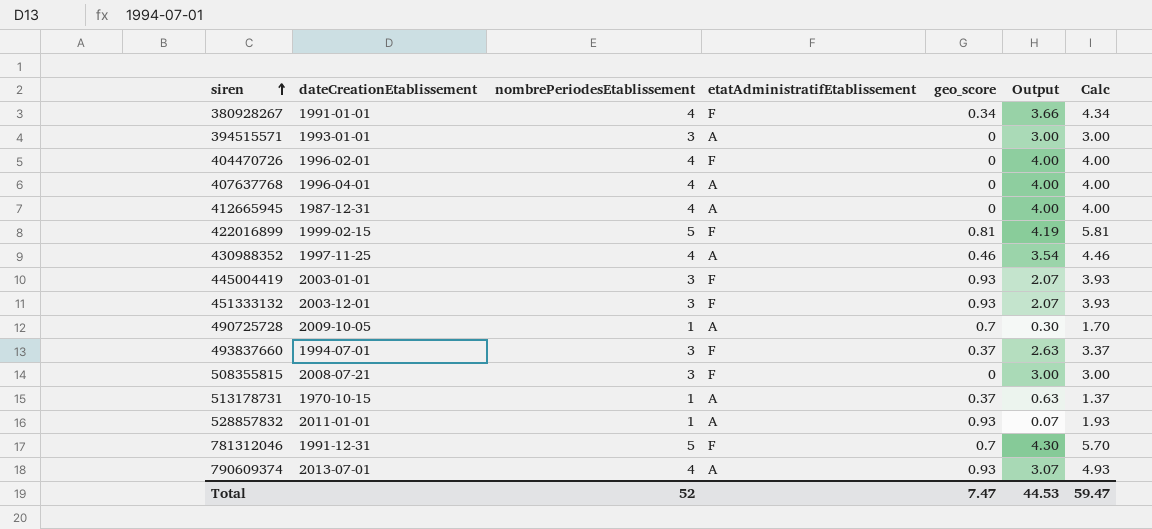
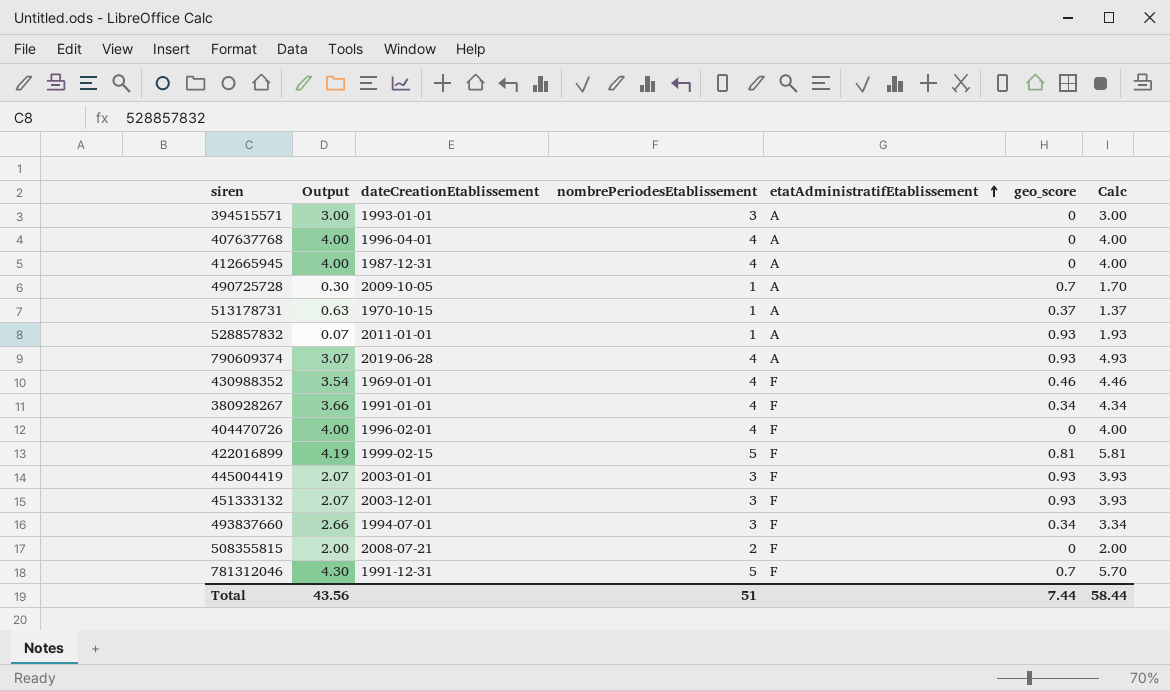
row order: siren ascending -> etatAdministratifEtablissement ascending
column Output | position: 6 -> 2
790609374 | dateCreationEtablissement: 2013-07-01 -> 2019-06-28
430988352 | dateCreationEtablissement: 1997-11-25 -> 1969-01-01
430988352 | etatAdministratifEtablissement: A -> F
493837660 | Output: 2.63 -> 2.66
493837660 | geo_score: 0.37 -> 0.34
493837660 | Calc: 3.37 -> 3.34
508355815 | Output: 3.00 -> 2.00
508355815 | nombrePeriodesEtablissement: 3 -> 2
508355815 | Calc: 3.00 -> 2.00
Total | Output: 44.53 -> 43.56
Total | nombrePeriodesEtablissement: 52 -> 51
Total | geo_score: 7.47 -> 7.44
Total | Calc: 59.47 -> 58.44

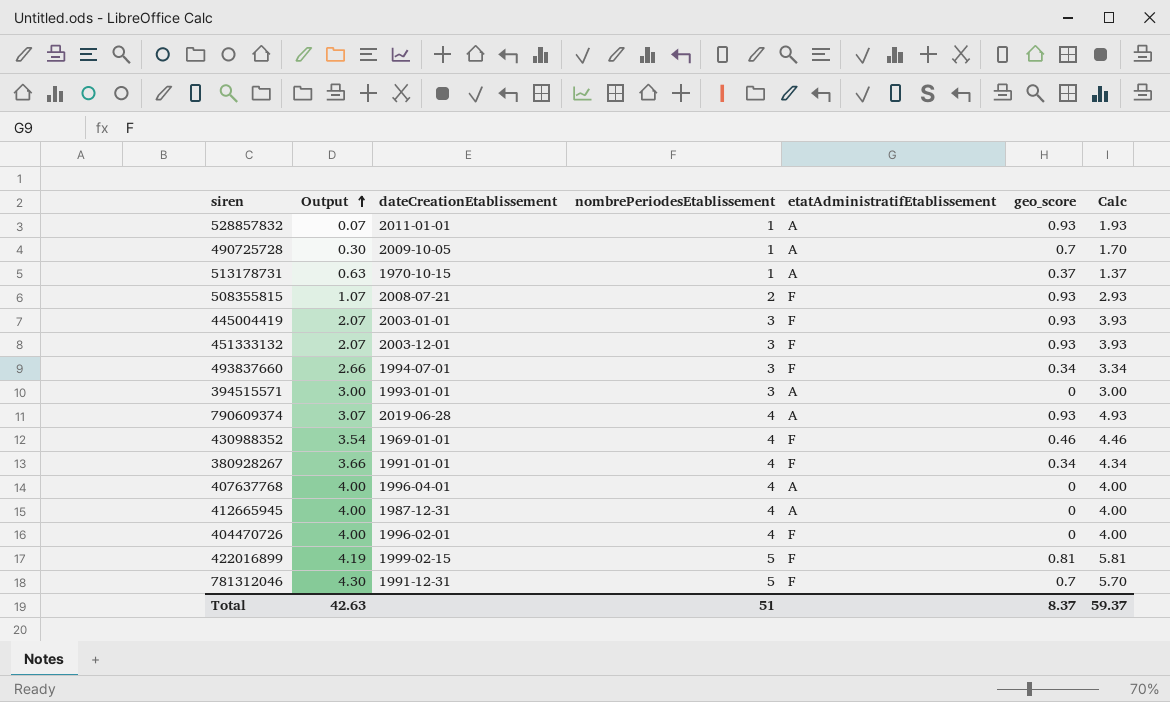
row order: etatAdministratifEtablissement ascending -> Output ascending
508355815 | Output: 2.00 -> 1.07
508355815 | geo_score: 0 -> 0.93
508355815 | Calc: 2.00 -> 2.93
Total | Output: 43.56 -> 42.63
Total | geo_score: 7.44 -> 8.37
Total | Calc: 58.44 -> 59.37

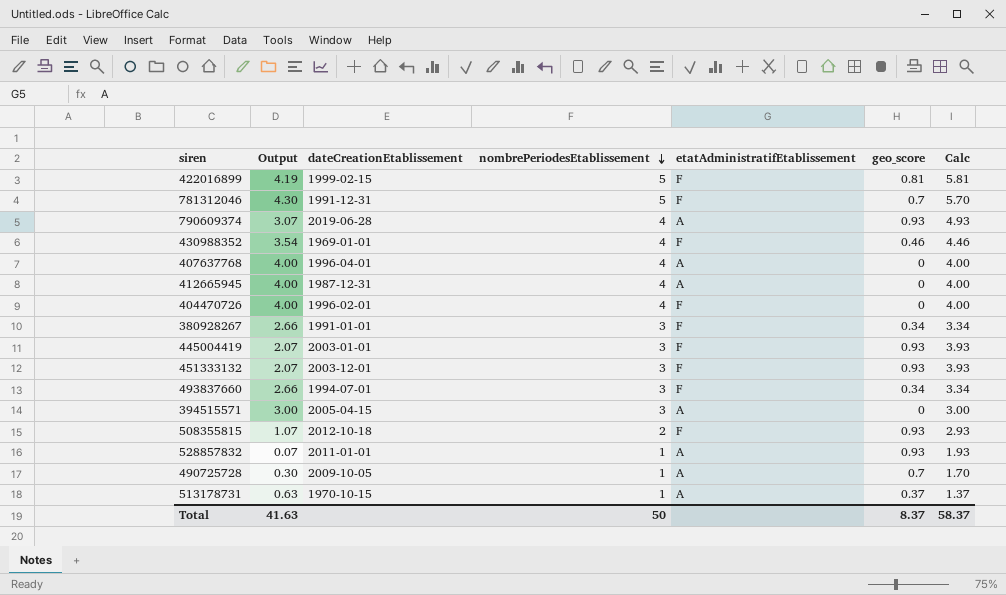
row order: Output ascending -> nombrePeriodesEtablissement descending
380928267 | Output: 3.66 -> 2.66
380928267 | nombrePeriodesEtablissement: 4 -> 3
380928267 | Calc: 4.34 -> 3.34
394515571 | dateCreationEtablissement: 1993-01-01 -> 2005-04-15
508355815 | dateCreationEtablissement: 2008-07-21 -> 2012-10-18
Total | Output: 42.63 -> 41.63
Total | nombrePeriodesEtablissement: 51 -> 50
Total | Calc: 59.37 -> 58.37

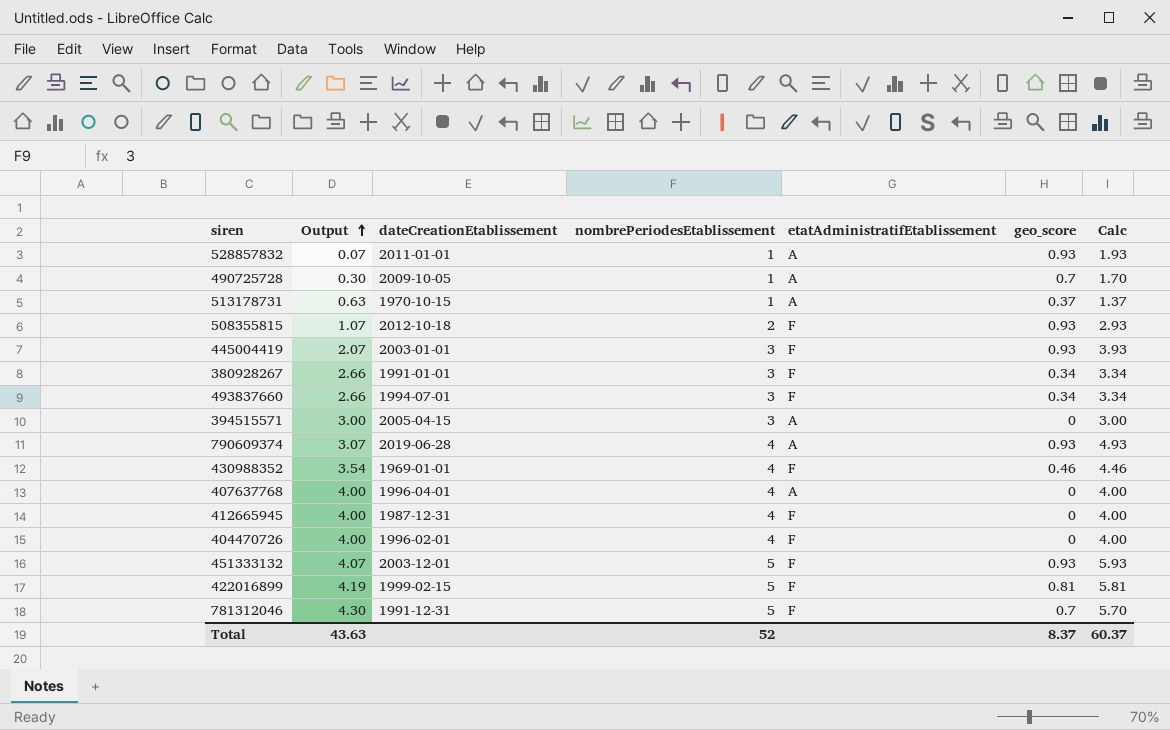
row order: nombrePeriodesEtablissement descending -> Output ascending
412665945 | etatAdministratifEtablissement: A -> F
451333132 | Output: 2.07 -> 4.07
451333132 | nombrePeriodesEtablissement: 3 -> 5
451333132 | Calc: 3.93 -> 5.93
Total | Output: 41.63 -> 43.63
Total | nombrePeriodesEtablissement: 50 -> 52
Total | Calc: 58.37 -> 60.37

